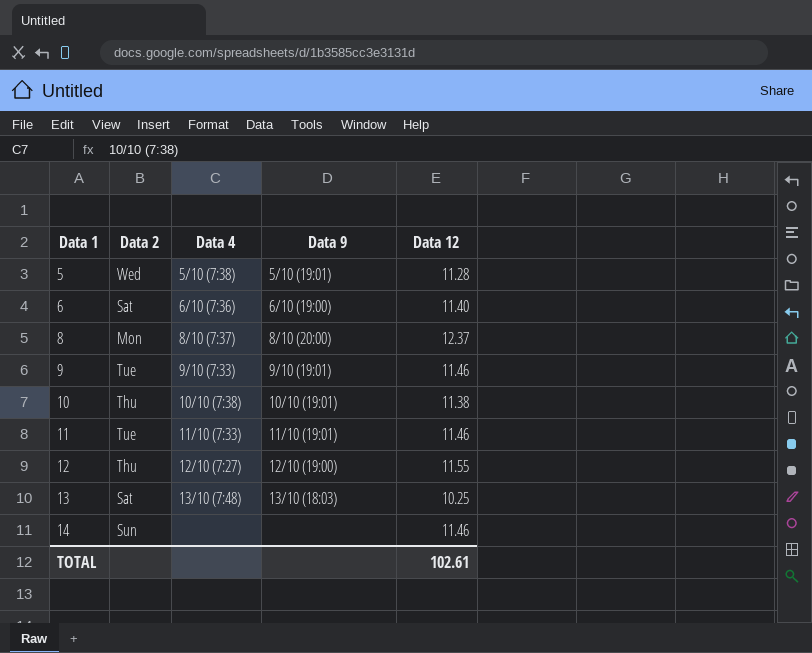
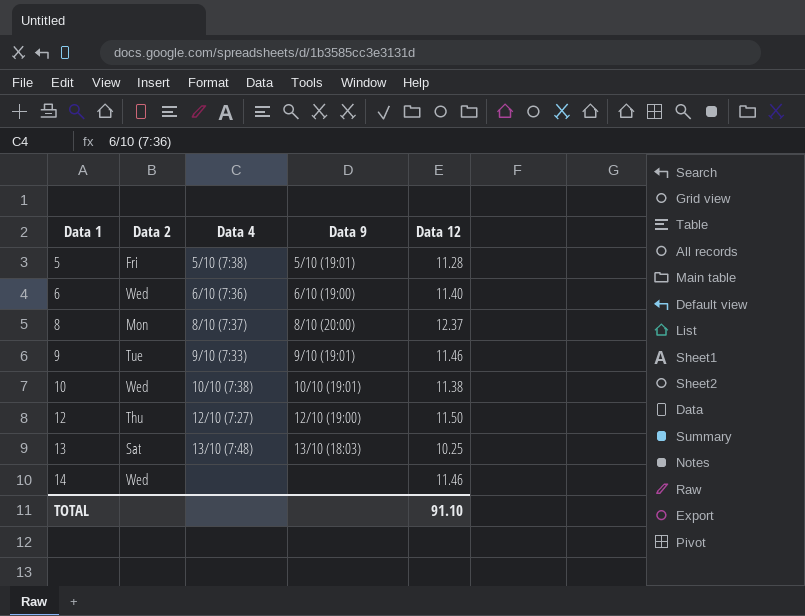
row 11: Tue | 11/10 (7:33) | 11/10 (19:01) | 11.46 -> none
5 | Data 2: Wed -> Fri
6 | Data 2: Sat -> Wed
10 | Data 2: Thu -> Wed
12 | Data 12: 11.55 -> 11.50
14 | Data 2: Sun -> Wed
TOTAL | Data 12: 102.61 -> 91.10

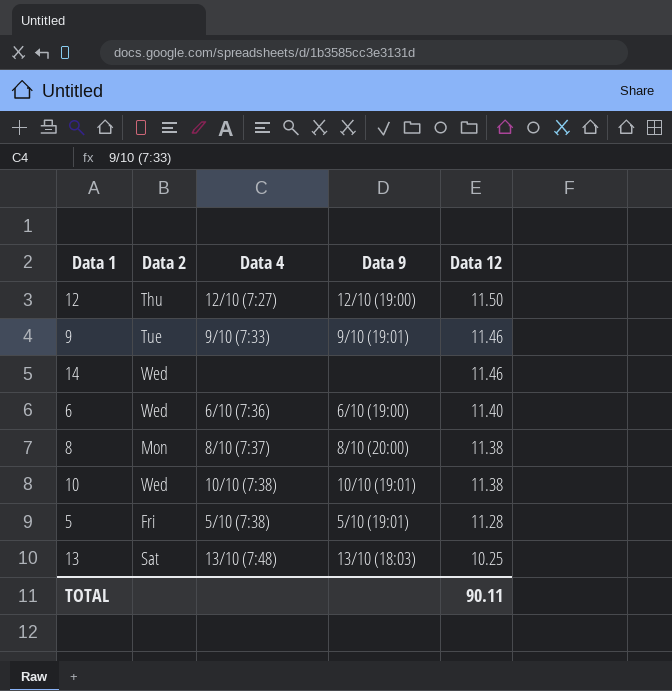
row order: Data 1 ascending -> Data 12 descending
8 | Data 12: 12.37 -> 11.38
TOTAL | Data 12: 91.10 -> 90.11

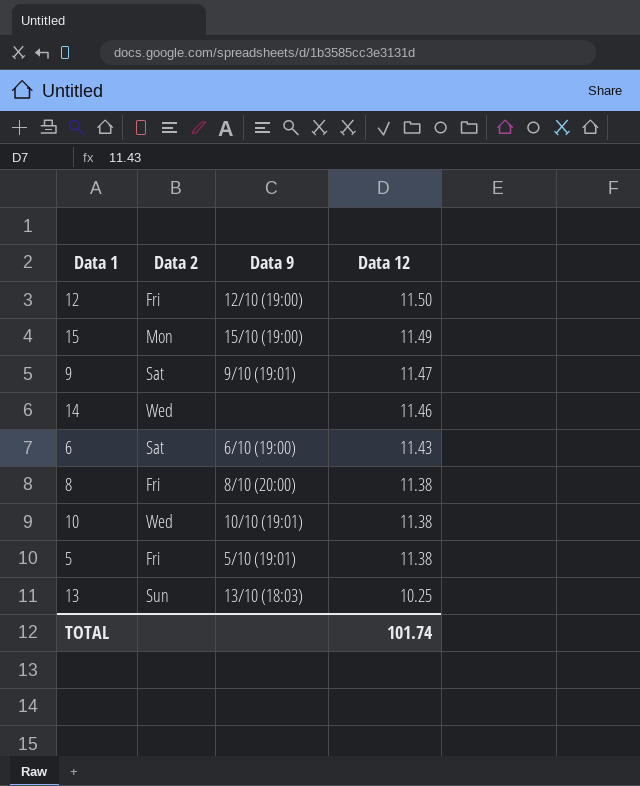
column Data 4 | position: 3 -> none
12 | Data 2: Thu -> Fri
row 15: none -> Mon | 15/10 (19:00) | 11.49
9 | Data 2: Tue -> Sat
9 | Data 12: 11.46 -> 11.47
6 | Data 2: Wed -> Sat
6 | Data 12: 11.40 -> 11.43
8 | Data 2: Mon -> Fri
5 | Data 12: 11.28 -> 11.38
13 | Data 2: Sat -> Sun
TOTAL | Data 12: 90.11 -> 101.74

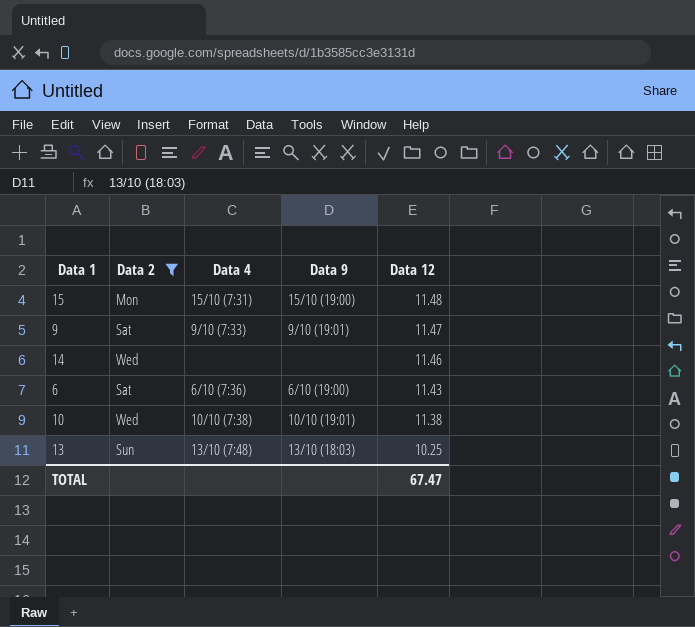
filter: none -> Data 2 != Fri
column Data 4 | position: none -> 3
15 | Data 12: 11.49 -> 11.48
TOTAL | Data 12: 101.74 -> 67.47

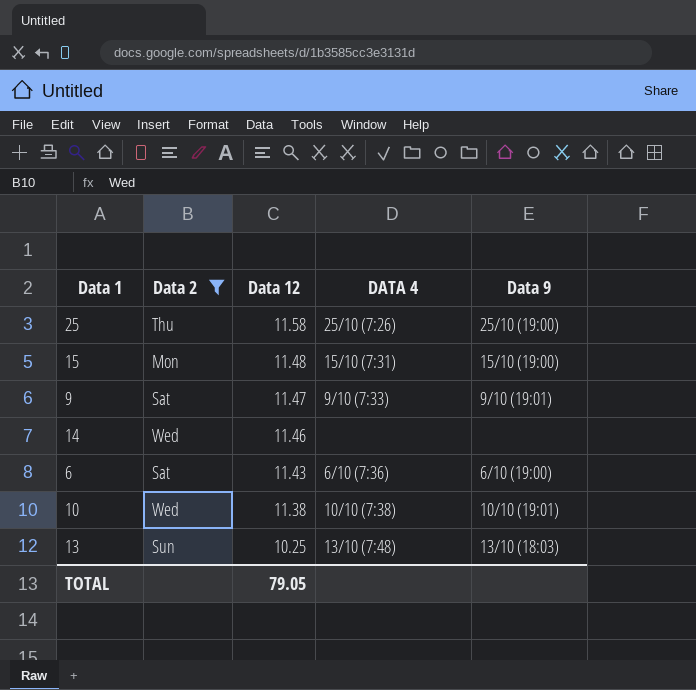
column Data 12 | position: 5 -> 3
column name: Data 4 -> DATA 4
row 25: none -> Thu | 11.58 | 25/10 (7:26) | 25/10 (19:00)
TOTAL | Data 12: 67.47 -> 79.05

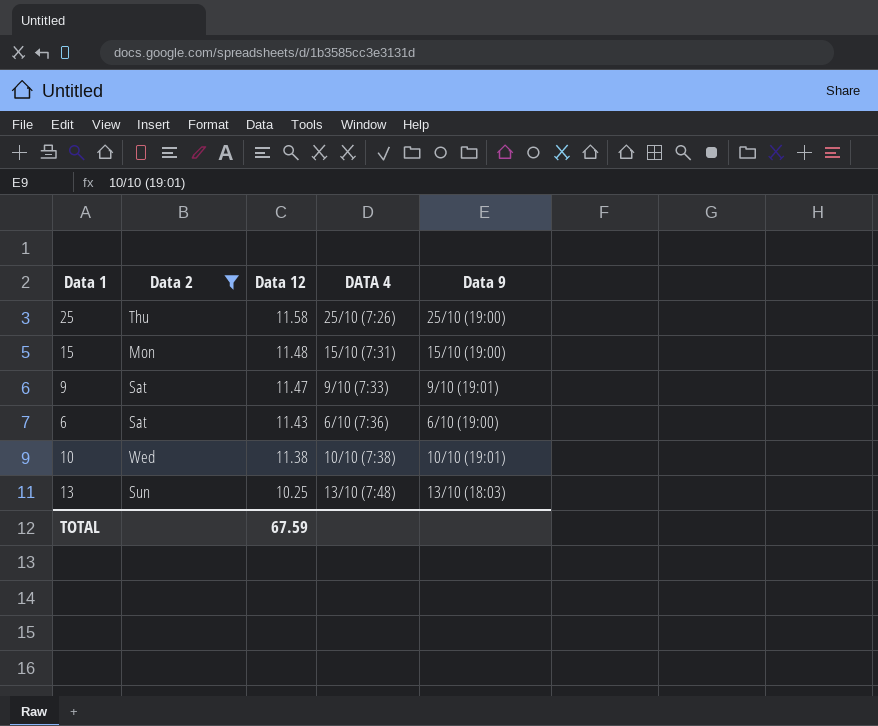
row 14: Wed | 11.46 | none | none -> none
TOTAL | Data 12: 79.05 -> 67.59

